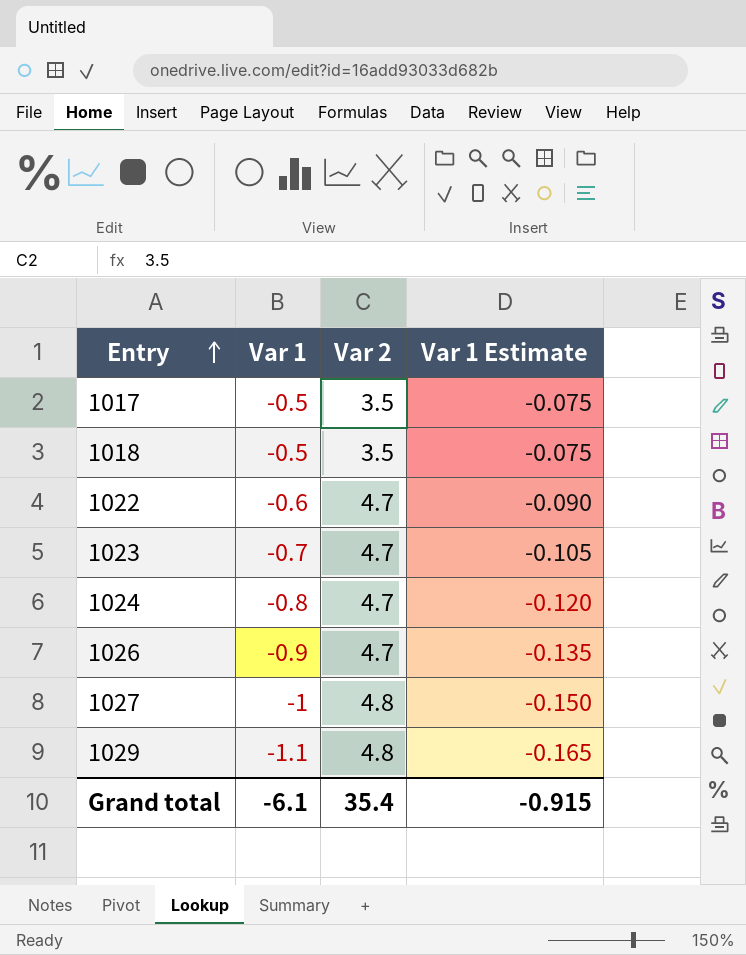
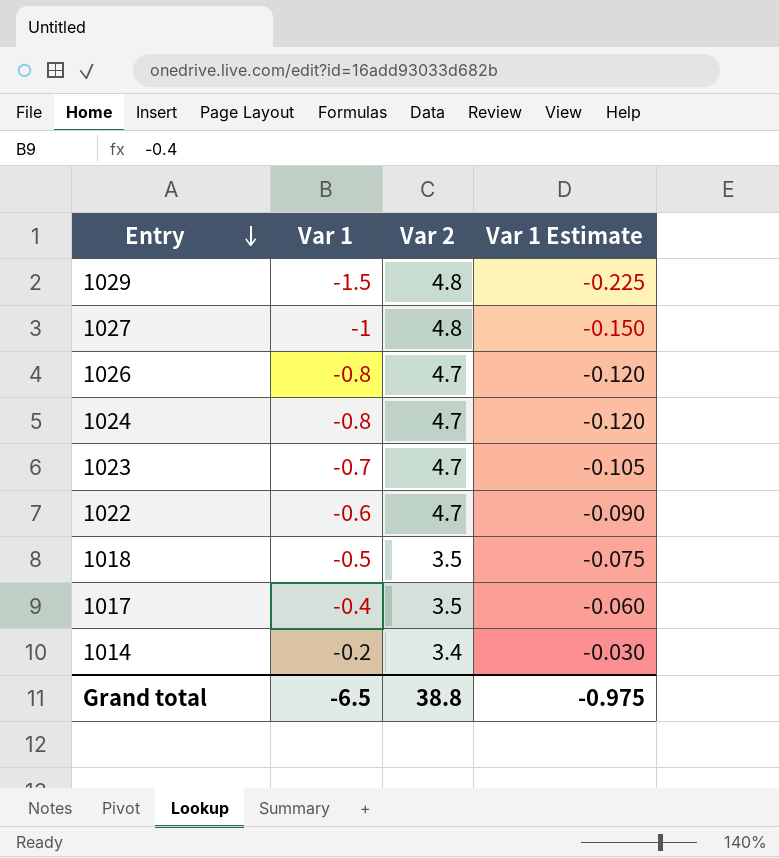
row order: Entry ascending -> Entry descending
1029 | Var 1: -1.1 -> -1.5
1029 | Var 1 Estimate: -0.165 -> -0.225
1026 | Var 1: -0.9 -> -0.8
1026 | Var 1 Estimate: -0.135 -> -0.120
1017 | Var 1: -0.5 -> -0.4
1017 | Var 1 Estimate: -0.075 -> -0.060
row 1014: none -> -0.2 | 3.4 | -0.030
Grand total | Var 1: -6.1 -> -6.5
Grand total | Var 2: 35.4 -> 38.8
Grand total | Var 1 Estimate: -0.915 -> -0.975

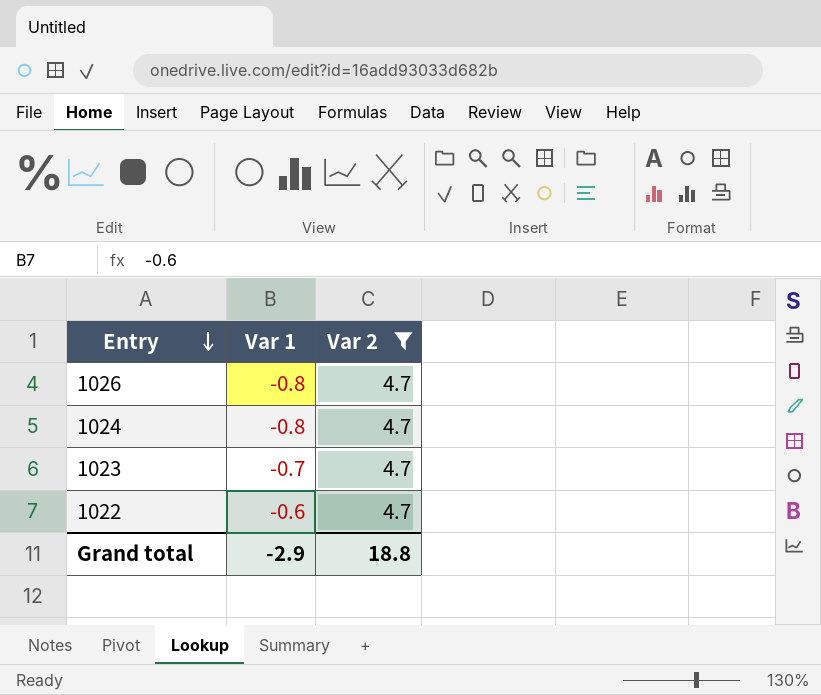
filter: none -> Var 2 = 4.7
column Var 1 Estimate | formula: [Var 1] * 0.15 -> none
Grand total | Var 1: -6.5 -> -2.9
Grand total | Var 2: 38.8 -> 18.8

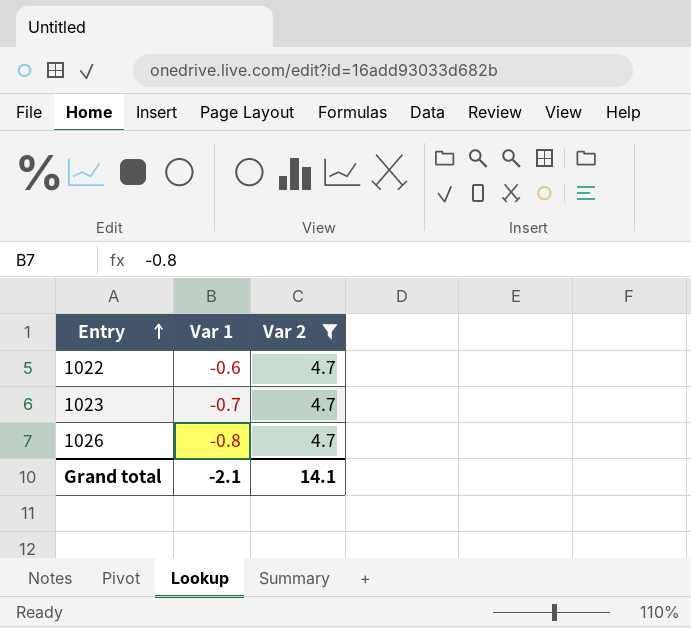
row order: Entry descending -> Entry ascending
row 1024: -0.8 | 4.7 -> none
Grand total | Var 1: -2.9 -> -2.1
Grand total | Var 2: 18.8 -> 14.1

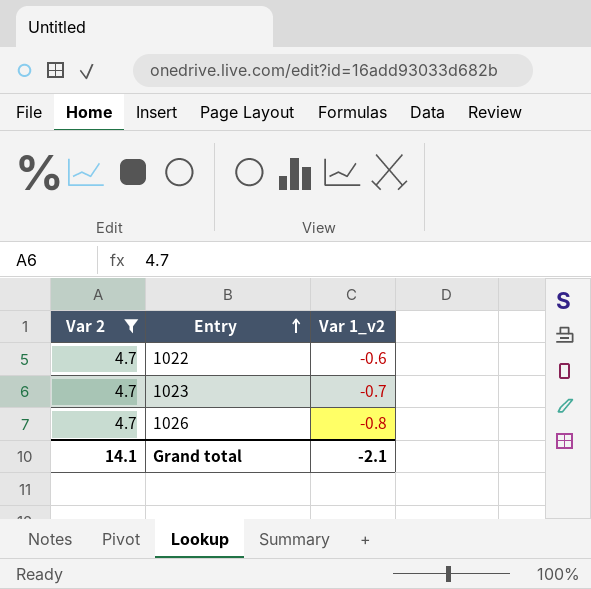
column Var 2 | position: 3 -> 1
column name: Var 1 -> Var 1_v2

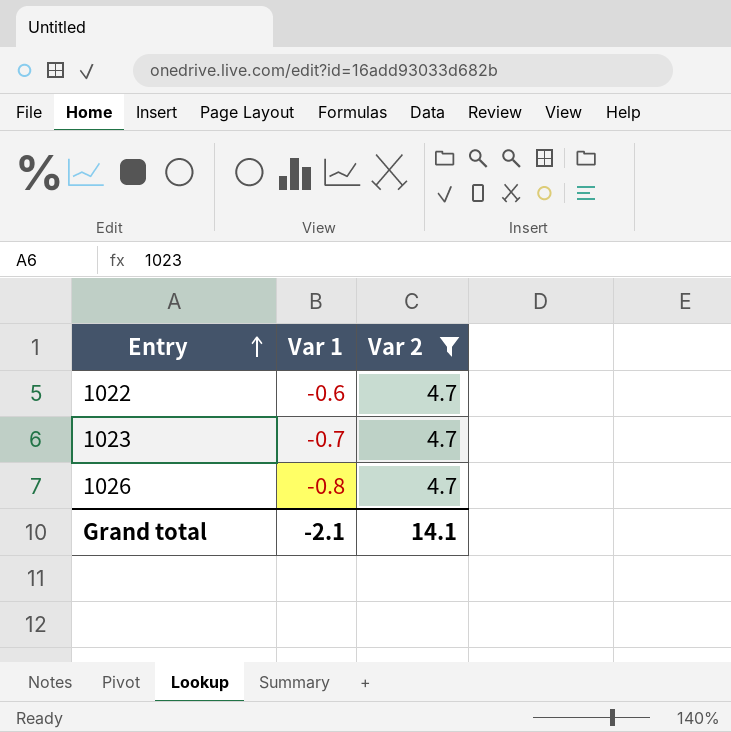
column name: Var 1_v2 -> Var 1
column Var 2 | position: 1 -> 3

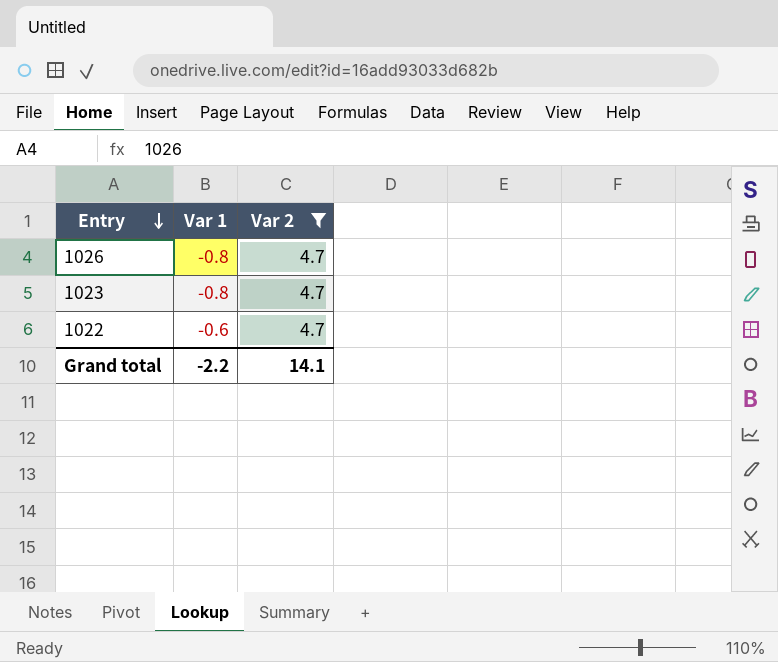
row order: Entry ascending -> Entry descending
1023 | Var 1: -0.7 -> -0.8
Grand total | Var 1: -2.1 -> -2.2

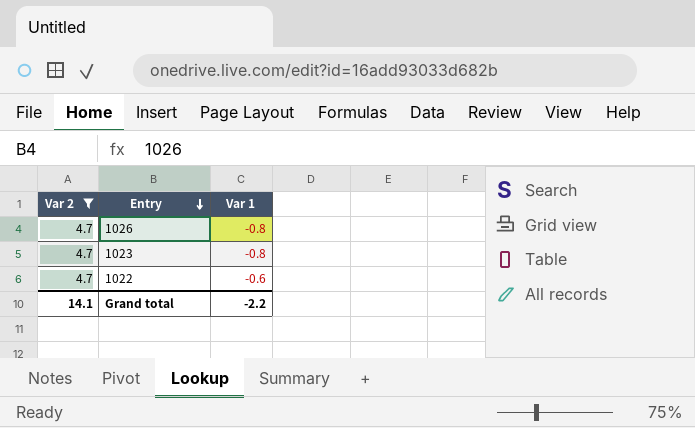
column Var 2 | position: 3 -> 1

